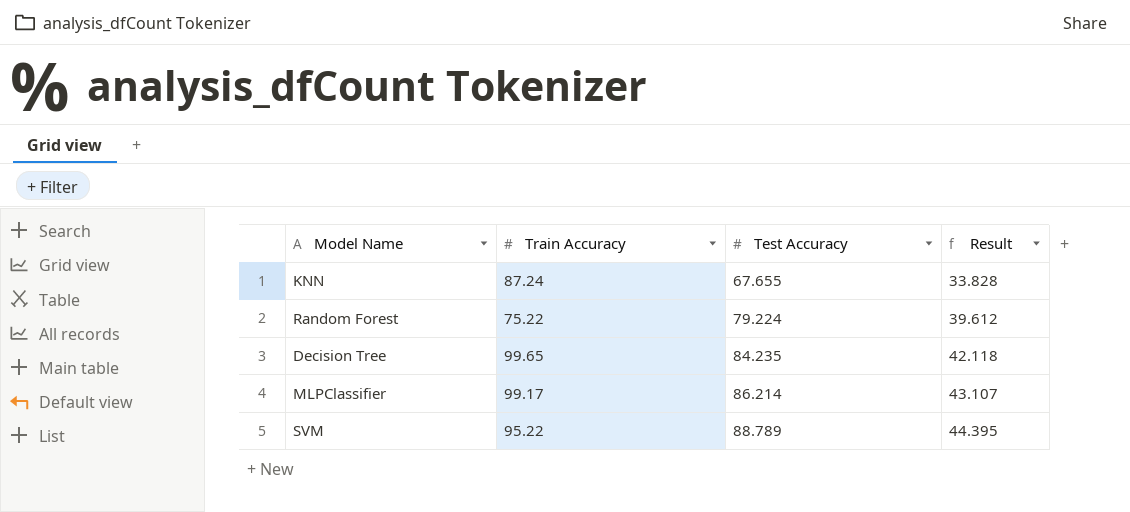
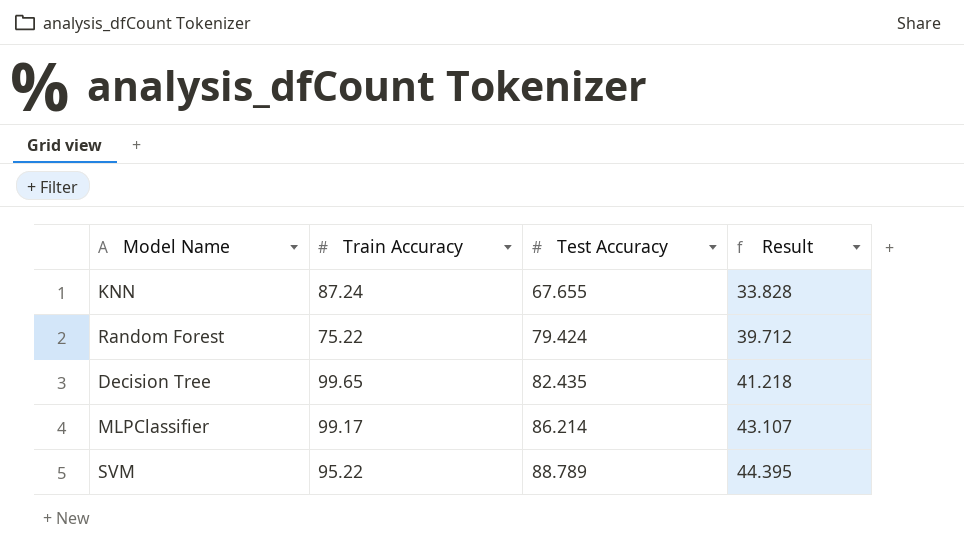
Random Forest | Test Accuracy: 79.224 -> 79.424
Random Forest | Result: 39.612 -> 39.712
Decision Tree | Test Accuracy: 84.235 -> 82.435
Decision Tree | Result: 42.118 -> 41.218

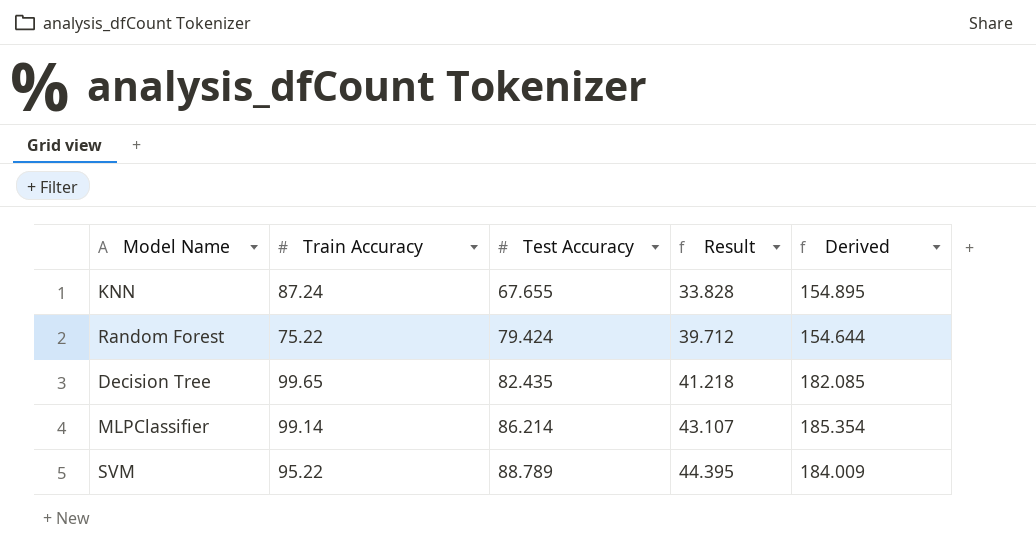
column Derived | formula: none -> [Train Accuracy] + [Test Accuracy]
MLPClassifier | Train Accuracy: 99.17 -> 99.14

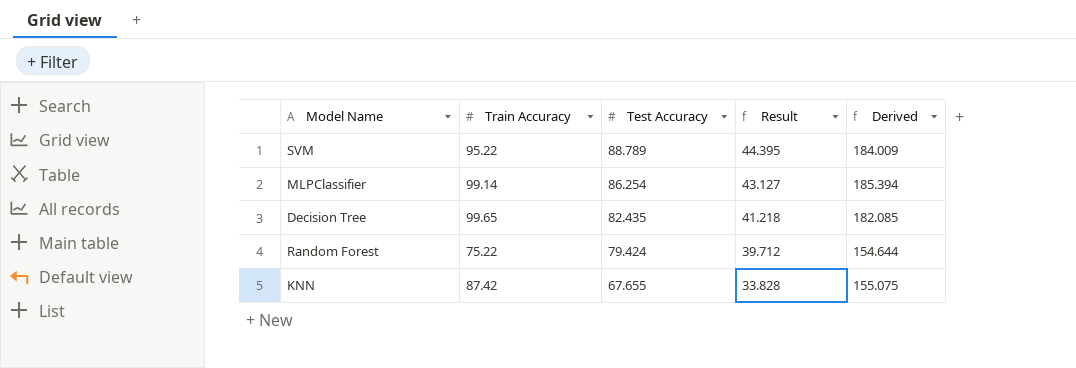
row order: Test Accuracy ascending -> Test Accuracy descending
MLPClassifier | Test Accuracy: 86.214 -> 86.254
MLPClassifier | Result: 43.107 -> 43.127
MLPClassifier | Derived: 185.354 -> 185.394
KNN | Train Accuracy: 87.24 -> 87.42
KNN | Derived: 154.895 -> 155.075

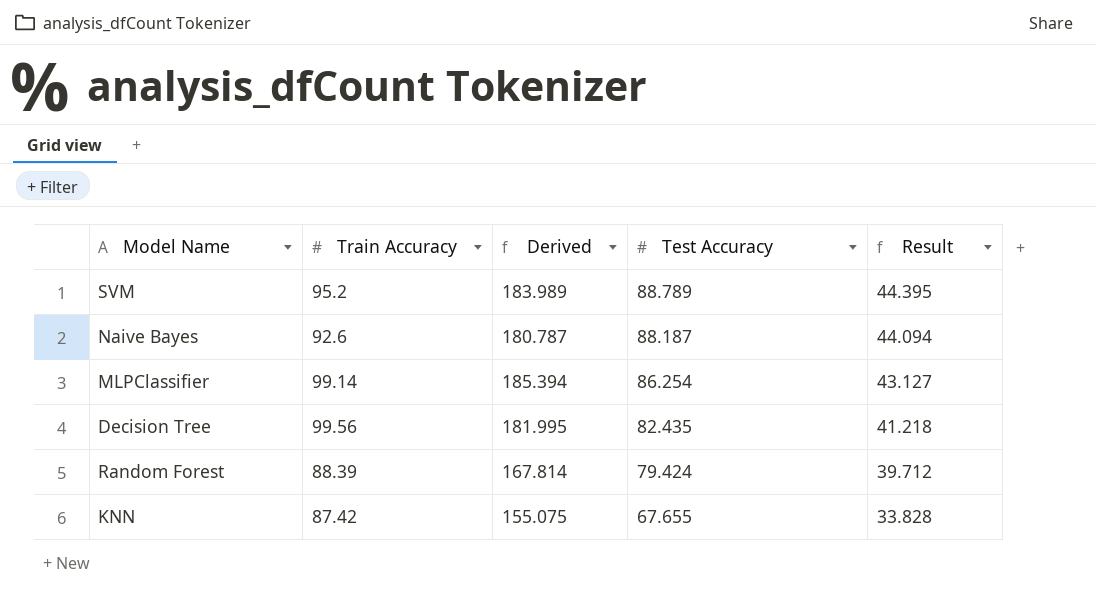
column Derived | position: 5 -> 3
SVM | Train Accuracy: 95.22 -> 95.2
SVM | Derived: 184.009 -> 183.989
row Naive Bayes: none -> 92.6 | 180.787 | 88.187 | 44.094
Decision Tree | Train Accuracy: 99.65 -> 99.56
Decision Tree | Derived: 182.085 -> 181.995
Random Forest | Train Accuracy: 75.22 -> 88.39
Random Forest | Derived: 154.644 -> 167.814

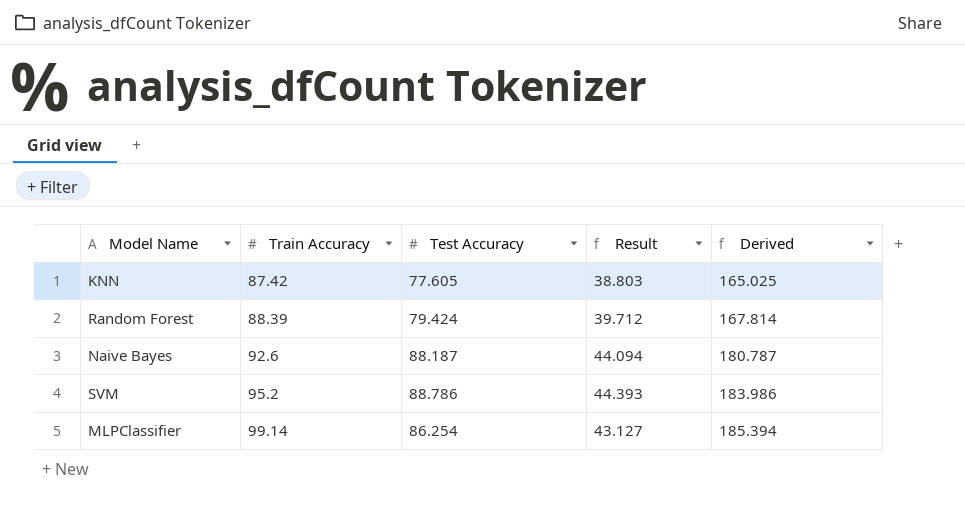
row order: Test Accuracy descending -> Train Accuracy ascending
column Derived | position: 3 -> 5
row Decision Tree: 99.56 | 181.995 | 82.435 | 41.218 -> none
KNN | Test Accuracy: 67.655 -> 77.605
KNN | Result: 33.828 -> 38.803
KNN | Derived: 155.075 -> 165.025
SVM | Test Accuracy: 88.789 -> 88.786
SVM | Result: 44.395 -> 44.393
SVM | Derived: 183.989 -> 183.986

